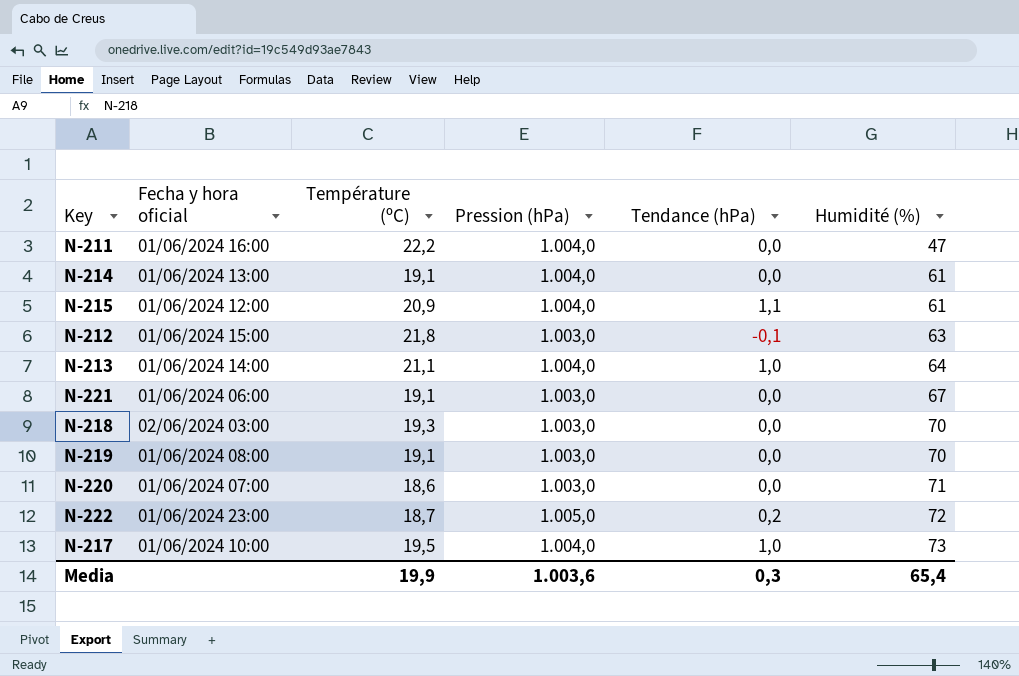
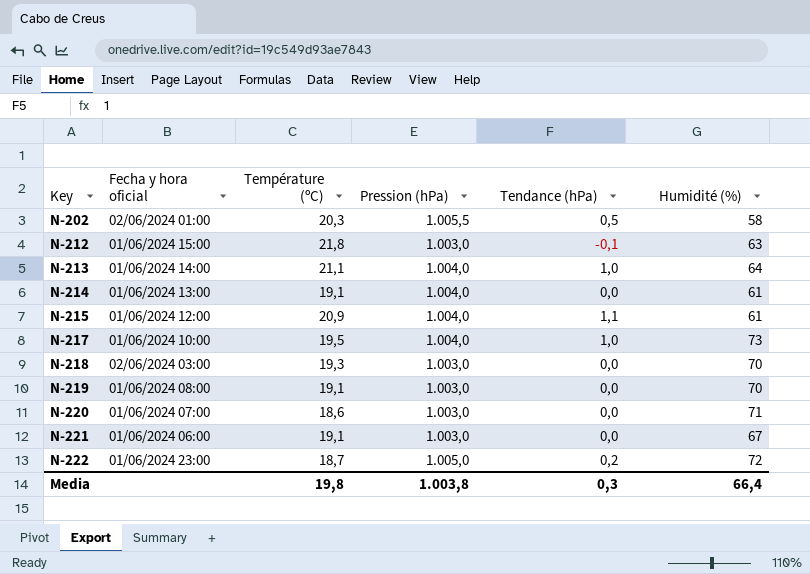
row order: Humidité (%) ascending -> Key ascending
row N-211: 01/06/2024 16:00 | 22,2 | 1.004,0 | 0,0 | 47 -> none
row N-202: none -> 02/06/2024 01:00 | 20,3 | 1.005,5 | 0,5 | 58
Media | Température (ºC): 19,9 -> 19,8
Media | Pression (hPa): 1.003,6 -> 1.003,8
Media | Humidité (%): 65,4 -> 66,4

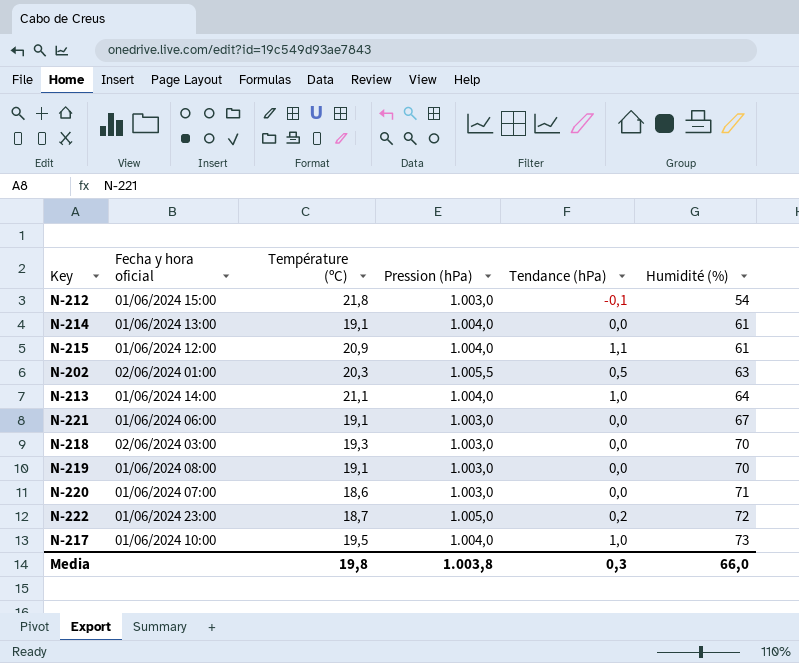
row order: Key ascending -> Humidité (%) ascending
N-212 | Humidité (%): 63 -> 54
N-202 | Humidité (%): 58 -> 63
Media | Humidité (%): 66,4 -> 66,0

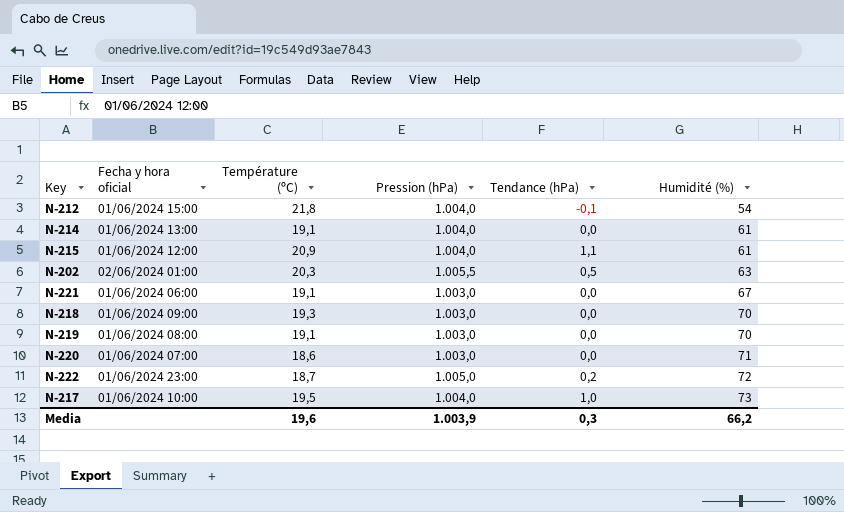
row N-213: 01/06/2024 14:00 | 21,1 | 1.004,0 | 1,0 | 64 -> none
N-212 | Pression (hPa): 1.003,0 -> 1.004,0
N-218 | Fecha y hora oficial: 02/06/2024 03:00 -> 01/06/2024 09:00
Media | Température (ºC): 19,8 -> 19,6
Media | Pression (hPa): 1.003,8 -> 1.003,9
Media | Humidité (%): 66,0 -> 66,2

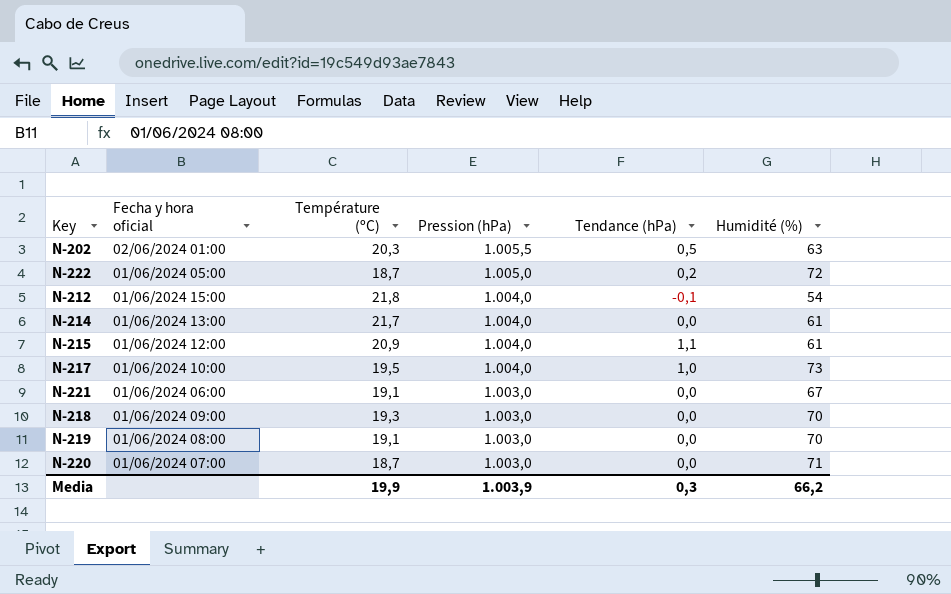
row order: Humidité (%) ascending -> Pression (hPa) descending
N-222 | Fecha y hora oficial: 01/06/2024 23:00 -> 01/06/2024 05:00
N-214 | Température (ºC): 19,1 -> 21,7
N-220 | Température (ºC): 18,6 -> 18,7
Media | Température (ºC): 19,6 -> 19,9

